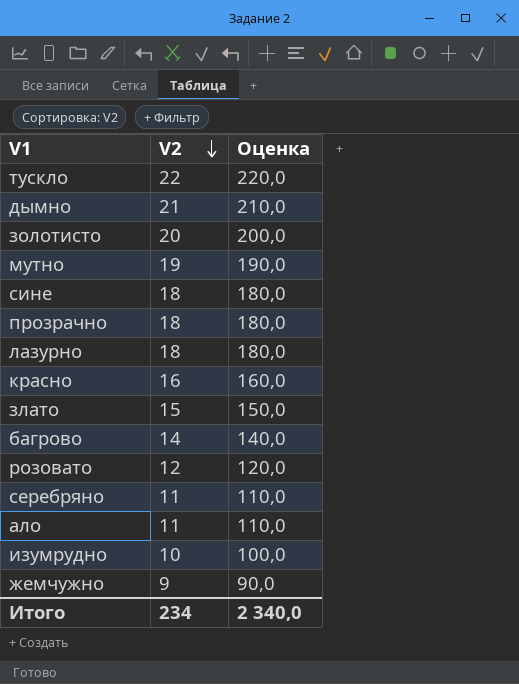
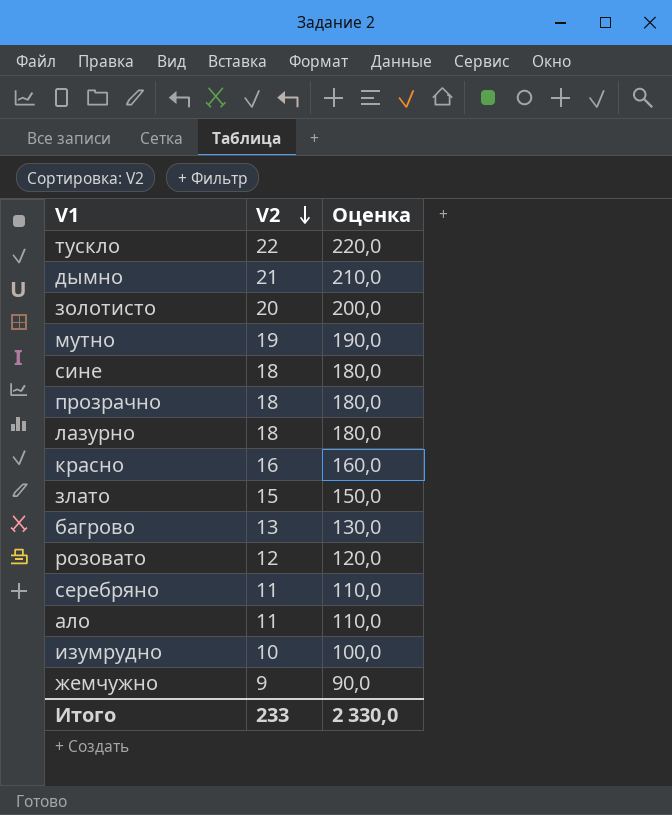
багрово | V2: 14 -> 13
багрово | Оценка: 140,0 -> 130,0
Итого | V2: 234 -> 233
Итого | Оценка: 2 340,0 -> 2 330,0

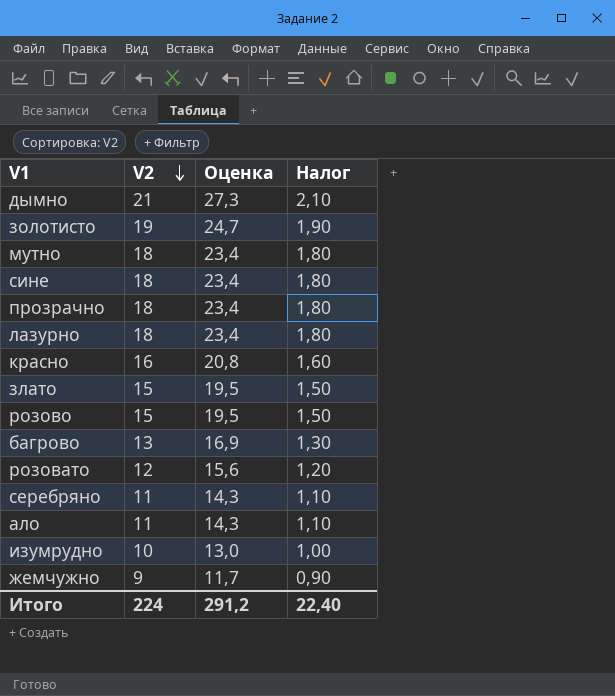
column Оценка | formula: [V2] * 10 -> [V2] * 1,3
column Налог | formula: none -> [V2] * 0,1
row тускло: 22 | 220,0 -> none
золотисто | V2: 20 -> 19
мутно | V2: 19 -> 18
row розово: none -> 15 | 19,5 | 1,50
Итого | V2: 233 -> 224
Итого | Оценка: 2 330,0 -> 291,2

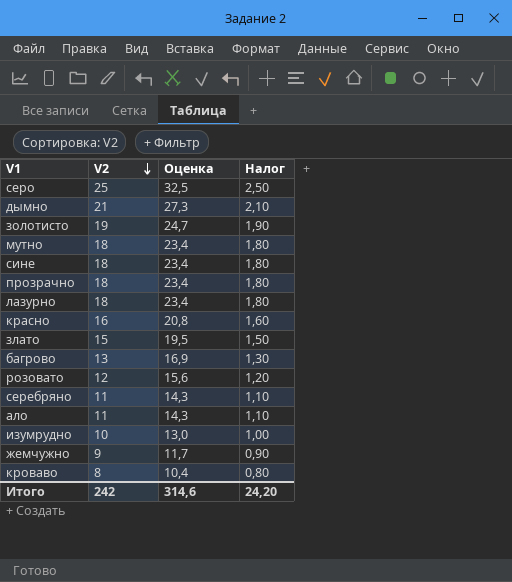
row розово: 15 | 19,5 | 1,50 -> none
row серо: none -> 25 | 32,5 | 2,50
row кроваво: none -> 8 | 10,4 | 0,80
Итого | V2: 224 -> 242
Итого | Оценка: 291,2 -> 314,6
Итого | Налог: 22,40 -> 24,20

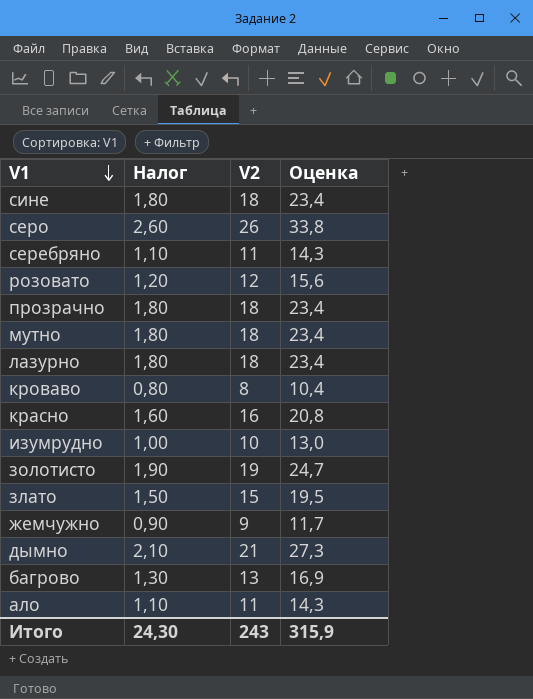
row order: V2 descending -> V1 descending
column Налог | position: 4 -> 2
серо | Налог: 2,50 -> 2,60
серо | V2: 25 -> 26
серо | Оценка: 32,5 -> 33,8
Итого | Налог: 24,20 -> 24,30
Итого | V2: 242 -> 243
Итого | Оценка: 314,6 -> 315,9

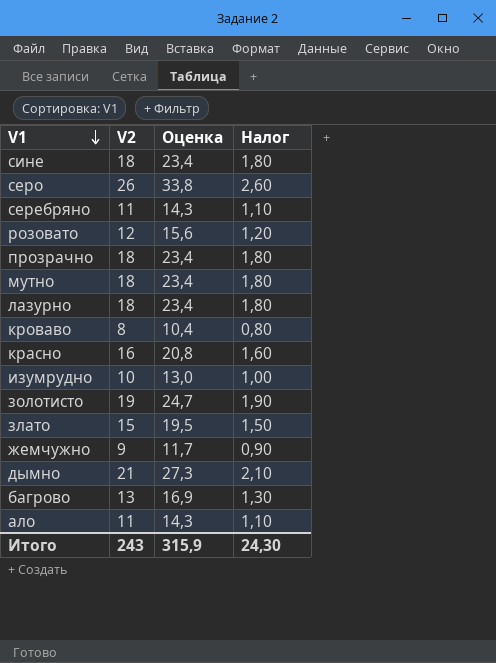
column Налог | position: 2 -> 4

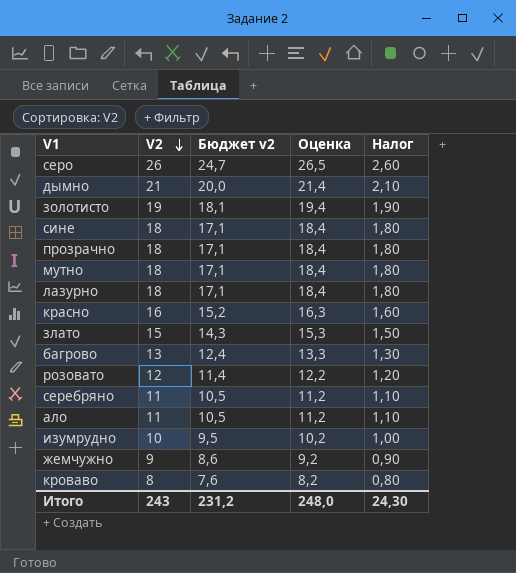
row order: V1 descending -> V2 descending
column Бюджет v2 | formula: none -> [V2] * 0,95
column Оценка | formula: [V2] * 1,3 -> [V2] * 1,02
Итого | Оценка: 315,9 -> 248,0

